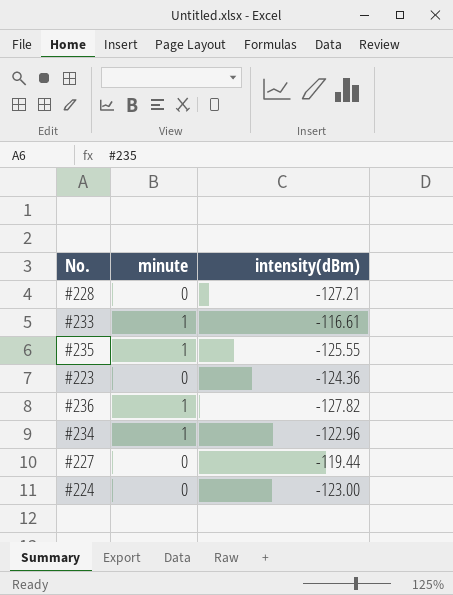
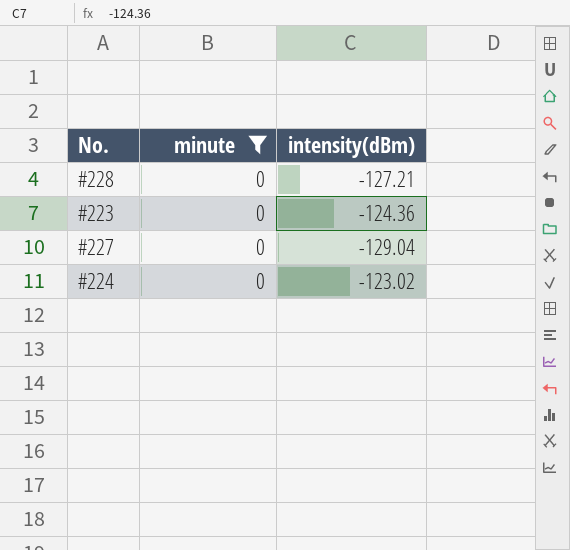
filter: none -> minute = 0
#227 | intensity(dBm): -119.44 -> -129.04
#224 | intensity(dBm): -123.00 -> -123.02

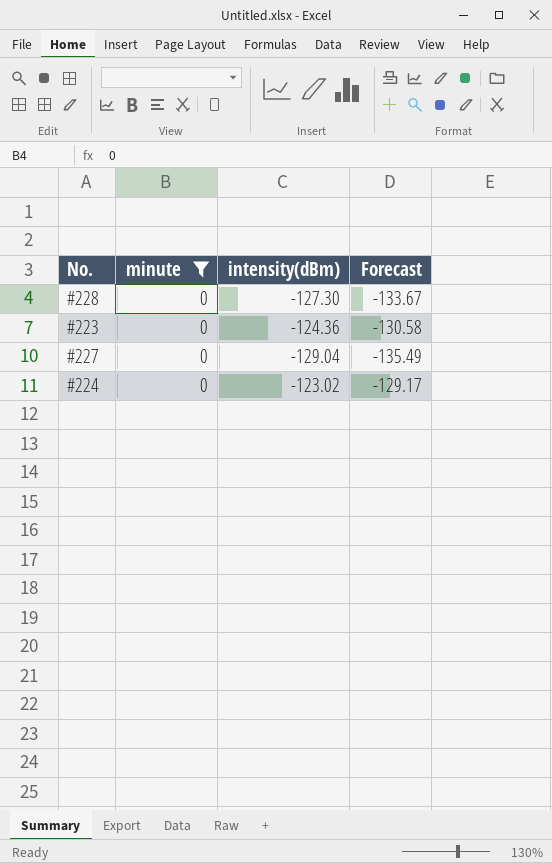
column Forecast | formula: none -> [intensity(dBm)] * 1.05
#228 | intensity(dBm): -127.21 -> -127.30

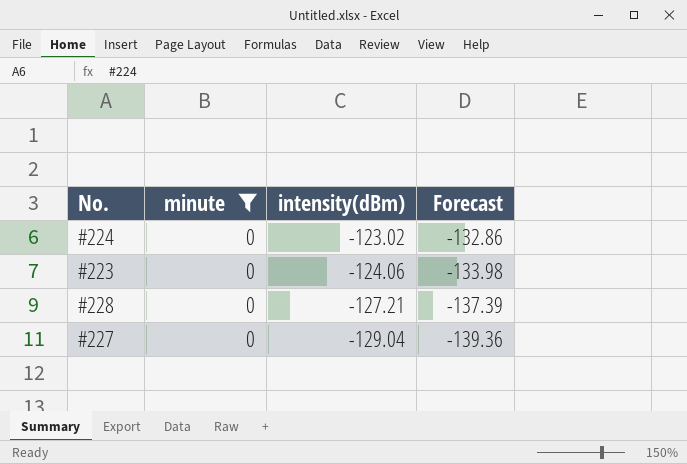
row order: none -> intensity(dBm) descending
column Forecast | formula: [intensity(dBm)] * 1.05 -> [intensity(dBm)] * 1.08
#223 | intensity(dBm): -124.36 -> -124.06
#228 | intensity(dBm): -127.30 -> -127.21

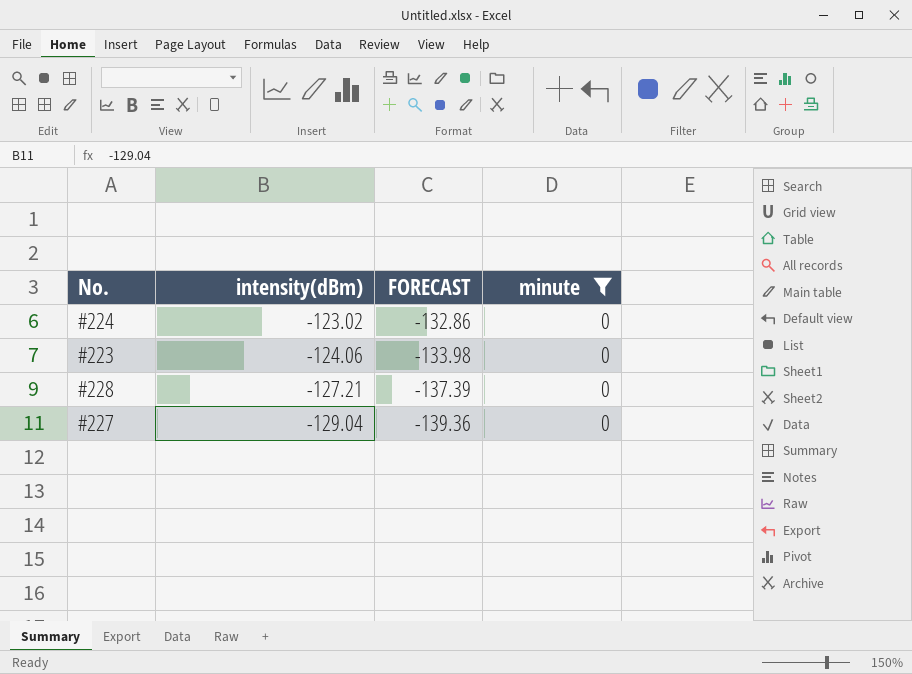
column name: Forecast -> FORECAST
column minute | position: 2 -> 4

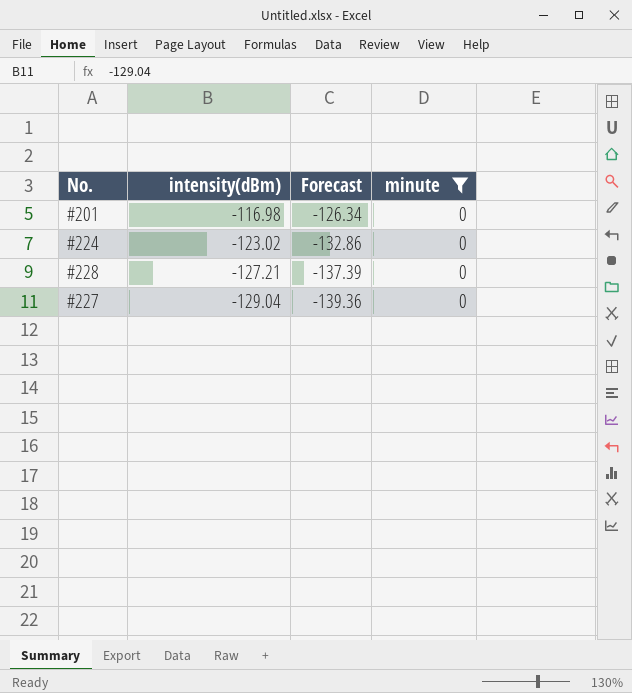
column name: FORECAST -> Forecast
row #223: -124.06 | -133.98 | 0 -> none
row #201: none -> -116.98 | -126.34 | 0

